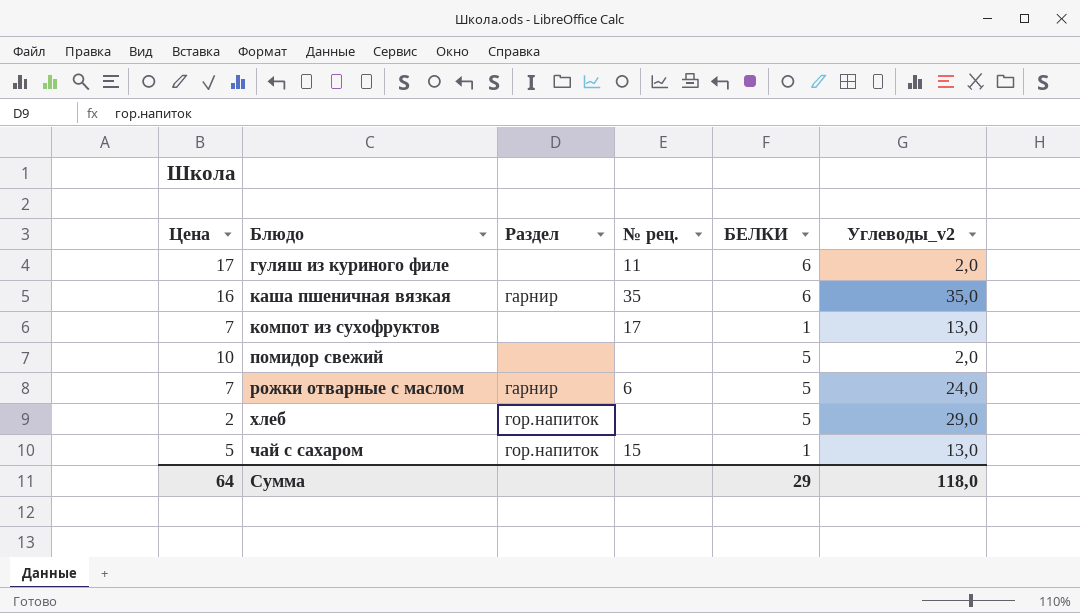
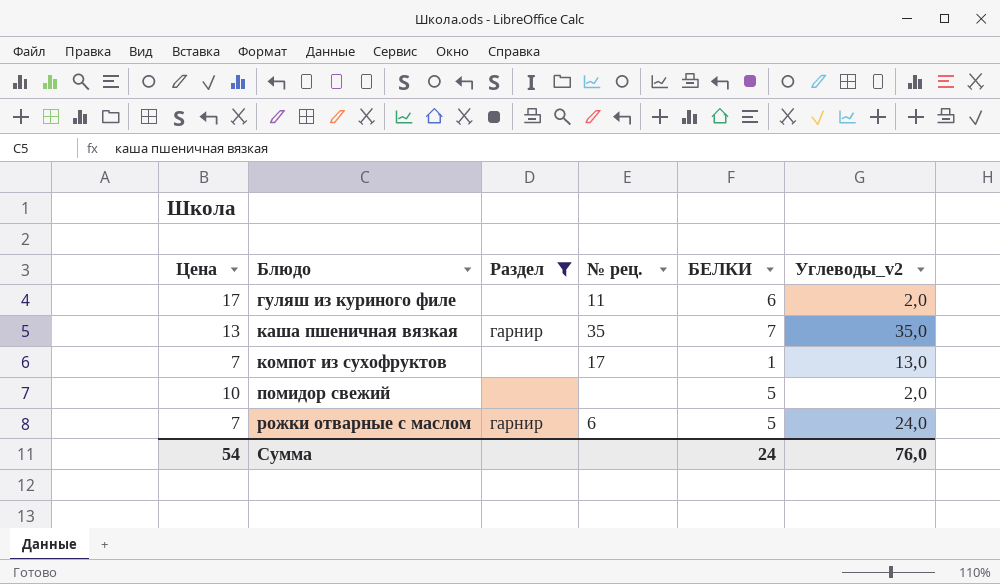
filter: none -> Раздел != гор.напиток
каша пшеничная вязкая | Цена: 16 -> 13
каша пшеничная вязкая | БЕЛКИ: 6 -> 7
Сумма | Цена: 64 -> 54
Сумма | БЕЛКИ: 29 -> 24
Сумма | Углеводы_v2: 118,0 -> 76,0

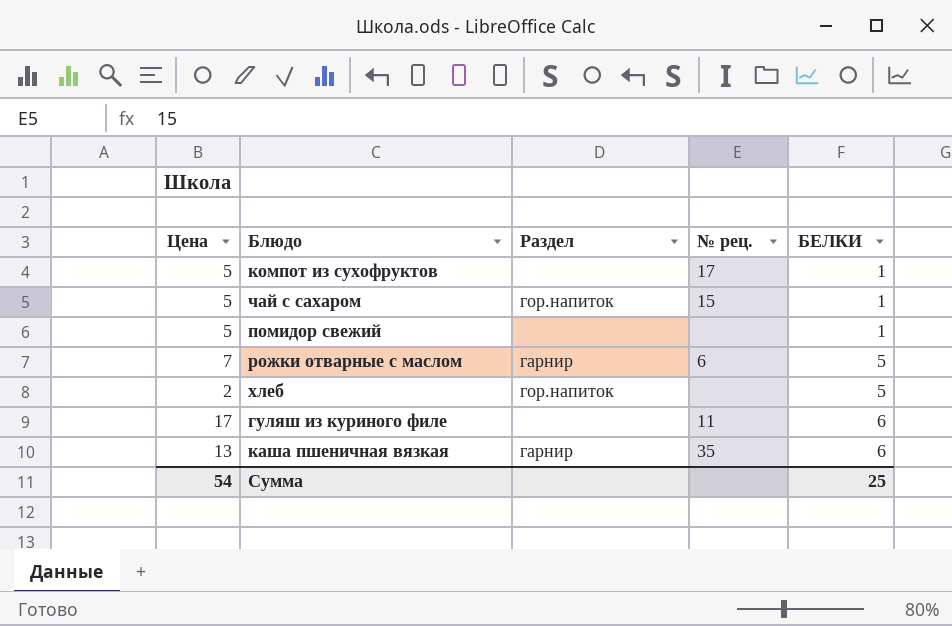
filter: Раздел != гор.напиток -> none
row order: Блюдо ascending -> БЕЛКИ ascending
column Углеводы_v2 | position: 6 -> none
компот из сухофруктов | Цена: 7 -> 5
помидор свежий | Цена: 10 -> 5
помидор свежий | БЕЛКИ: 5 -> 1
каша пшеничная вязкая | БЕЛКИ: 7 -> 6
Сумма | БЕЛКИ: 24 -> 25

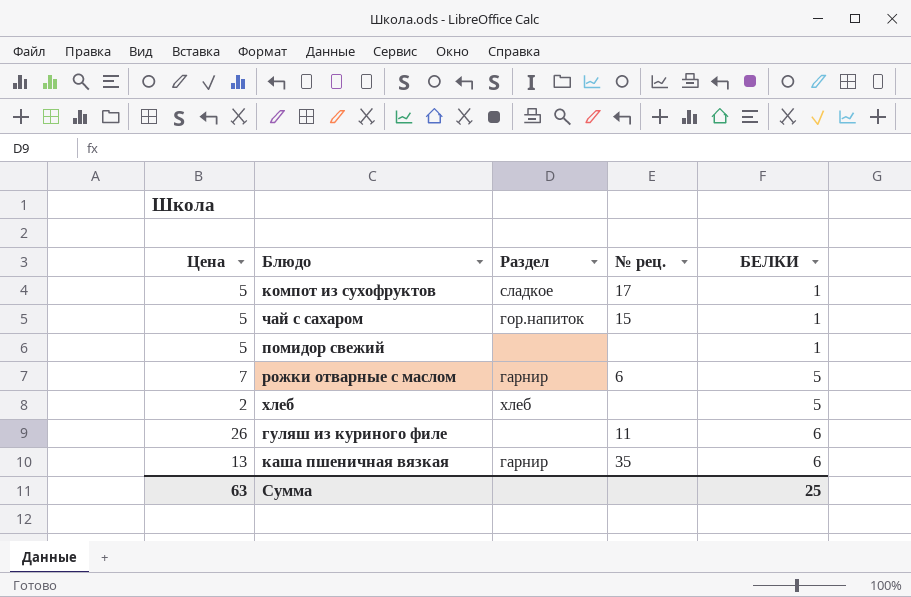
компот из сухофруктов | Раздел: none -> сладкое
хлеб | Раздел: гор.напиток -> хлеб
гуляш из куриного филе | Цена: 17 -> 26
Сумма | Цена: 54 -> 63

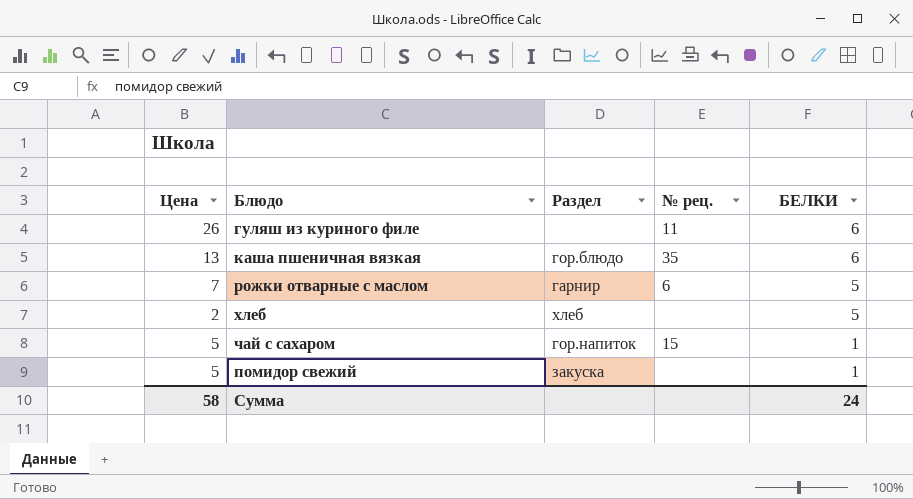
row order: БЕЛКИ ascending -> БЕЛКИ descending
row компот из сухофруктов: 5 | сладкое | 17 | 1 -> none
каша пшеничная вязкая | Раздел: гарнир -> гор.блюдо
помидор свежий | Раздел: none -> закуска
Сумма | Цена: 63 -> 58
Сумма | БЕЛКИ: 25 -> 24

